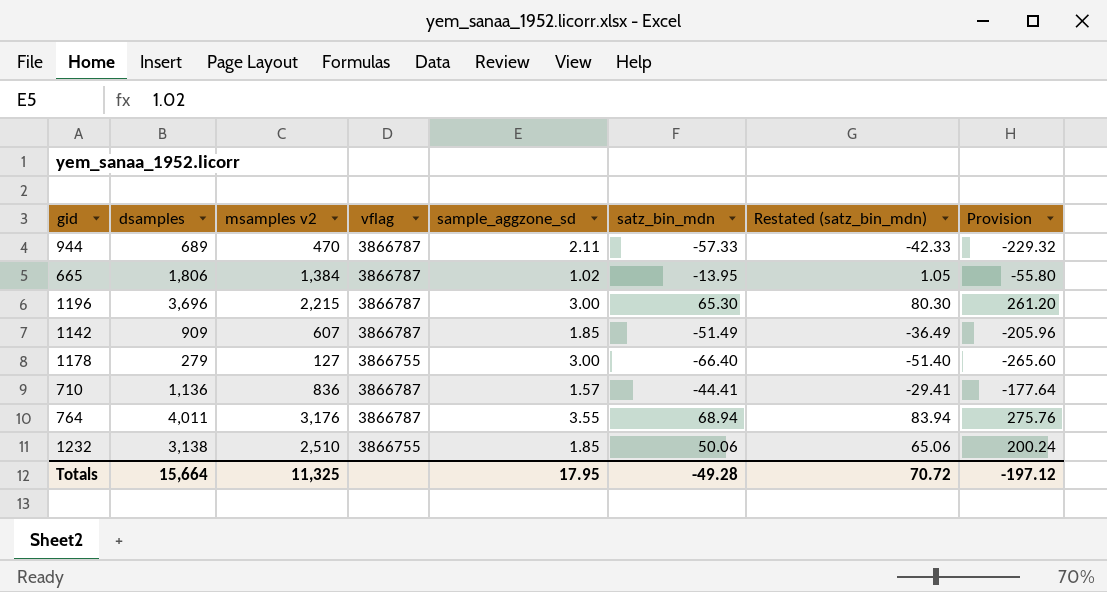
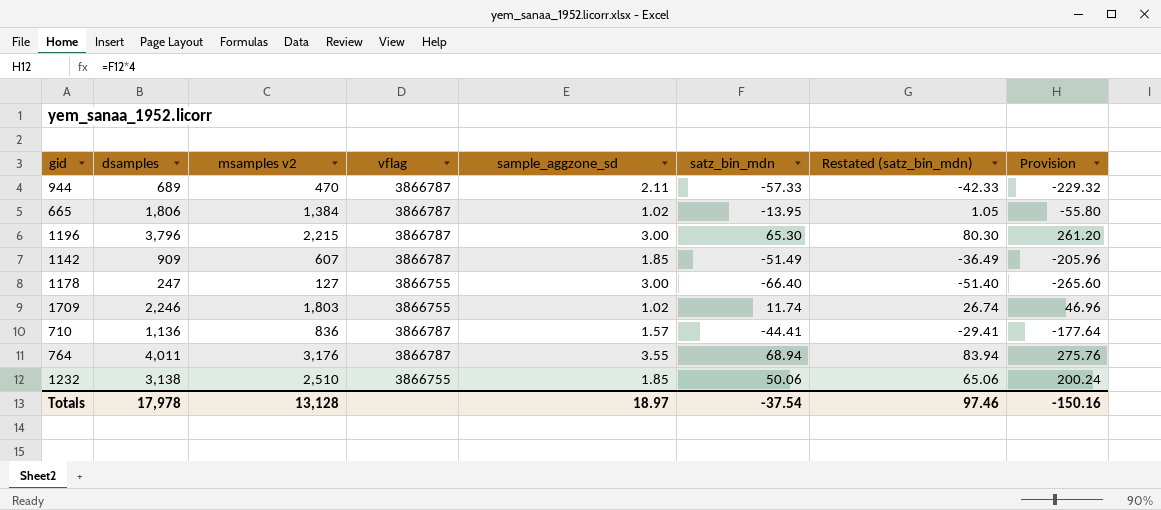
1196 | dsamples: 3,696 -> 3,796
1178 | dsamples: 279 -> 247
row 1709: none -> 2,246 | 1,803 | 3866755 | 1.02 | 11.74 | 26.74 | 46.96
Totals | dsamples: 15,664 -> 17,978
Totals | msamples v2: 11,325 -> 13,128
Totals | sample_aggzone_sd: 17.95 -> 18.97
Totals | satz_bin_mdn: -49.28 -> -37.54
Totals | Restated (satz_bin_mdn): 70.72 -> 97.46
Totals | Provision: -197.12 -> -150.16

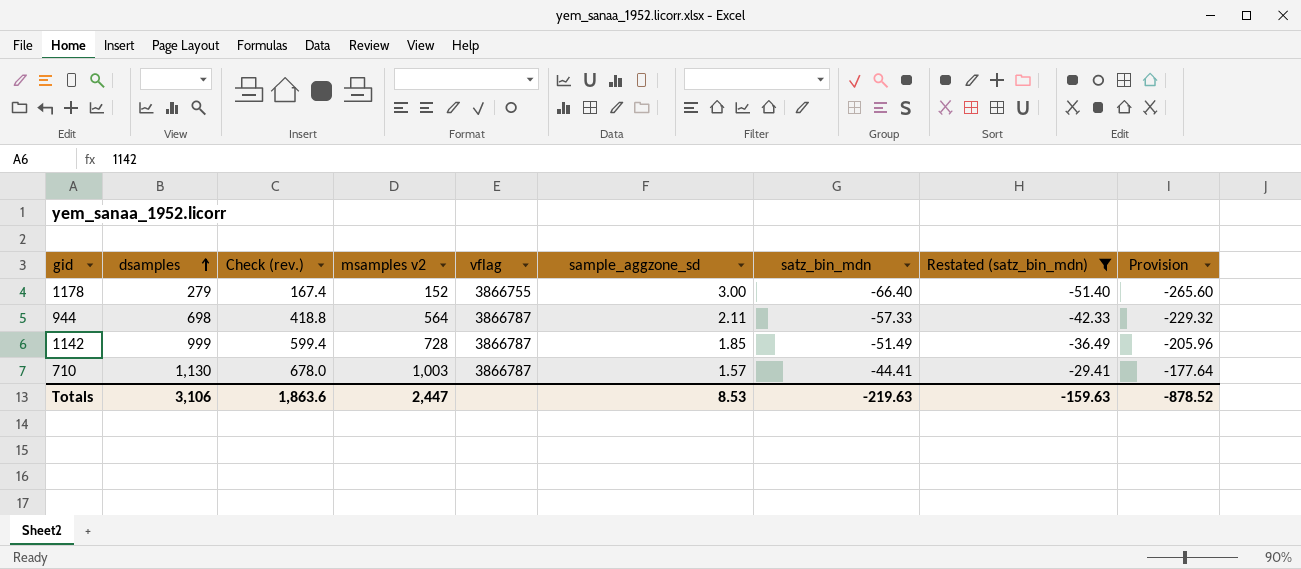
filter: none -> Restated (satz_bin_mdn) <= -29.41
row order: none -> dsamples ascending
column Check (rev.) | formula: none -> [dsamples] * 0.6
1178 | dsamples: 247 -> 279
1178 | msamples v2: 127 -> 152
944 | dsamples: 689 -> 698
944 | msamples v2: 470 -> 564
1142 | dsamples: 909 -> 999
1142 | msamples v2: 607 -> 728
710 | dsamples: 1,136 -> 1,130
710 | msamples v2: 836 -> 1,003
Totals | dsamples: 17,978 -> 3,106
Totals | msamples v2: 13,128 -> 2,447
Totals | sample_aggzone_sd: 18.97 -> 8.53
Totals | satz_bin_mdn: -37.54 -> -219.63
Totals | Restated (satz_bin_mdn): 97.46 -> -159.63
Totals | Provision: -150.16 -> -878.52

